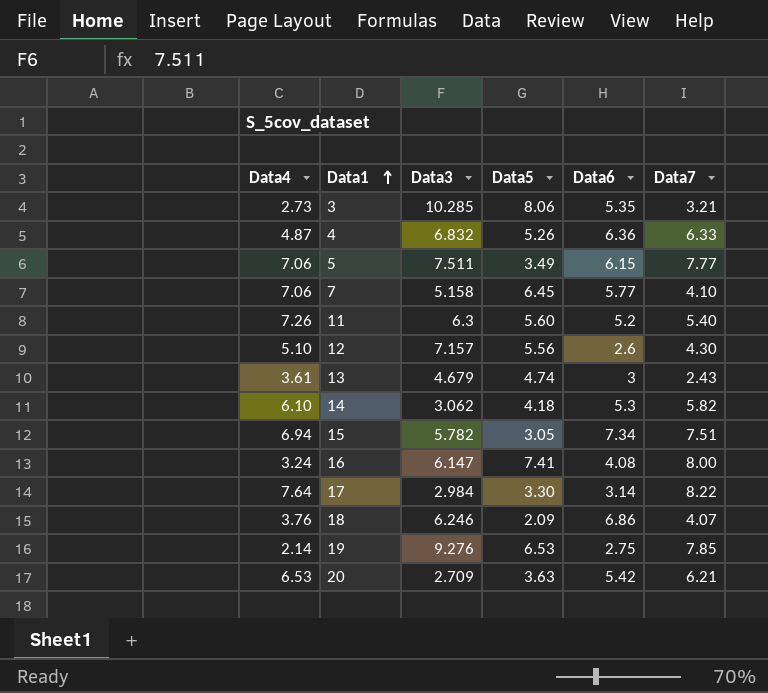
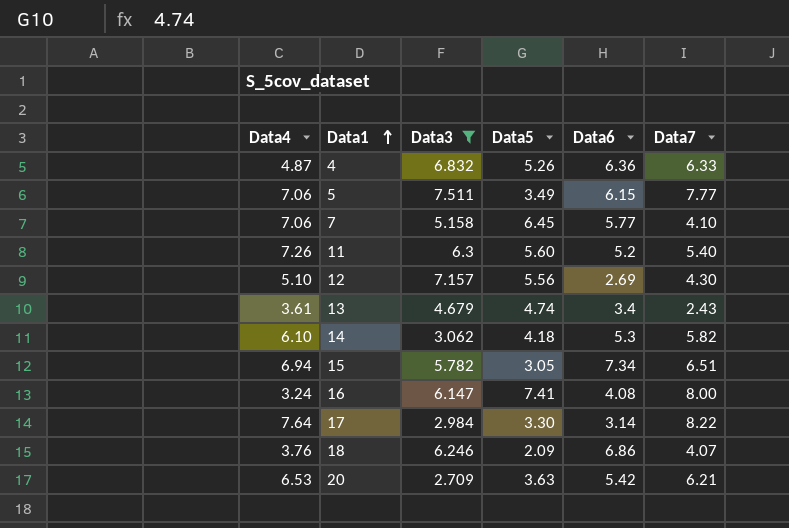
filter: none -> Data3 <= 7.511
12 | Data6: 2.6 -> 2.69
13 | Data6: 3 -> 3.4
15 | Data7: 7.51 -> 6.51

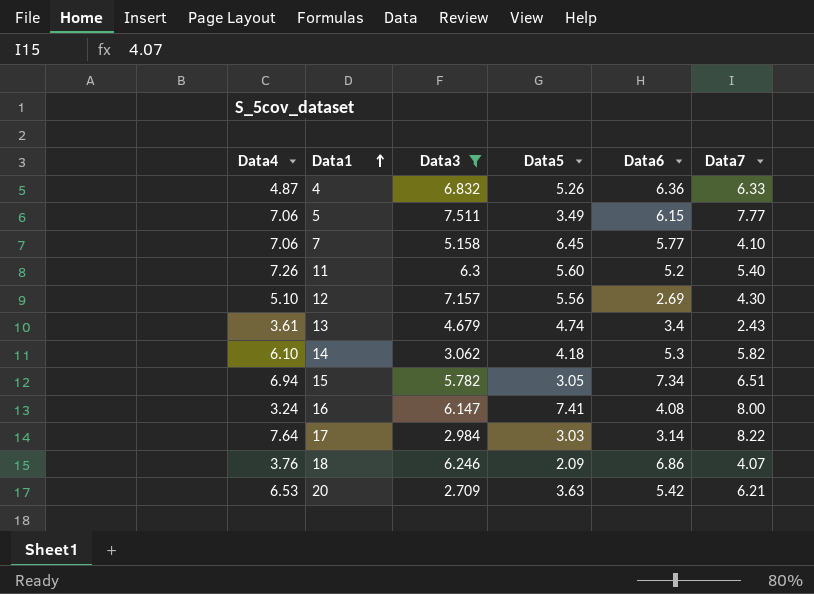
17 | Data5: 3.30 -> 3.03

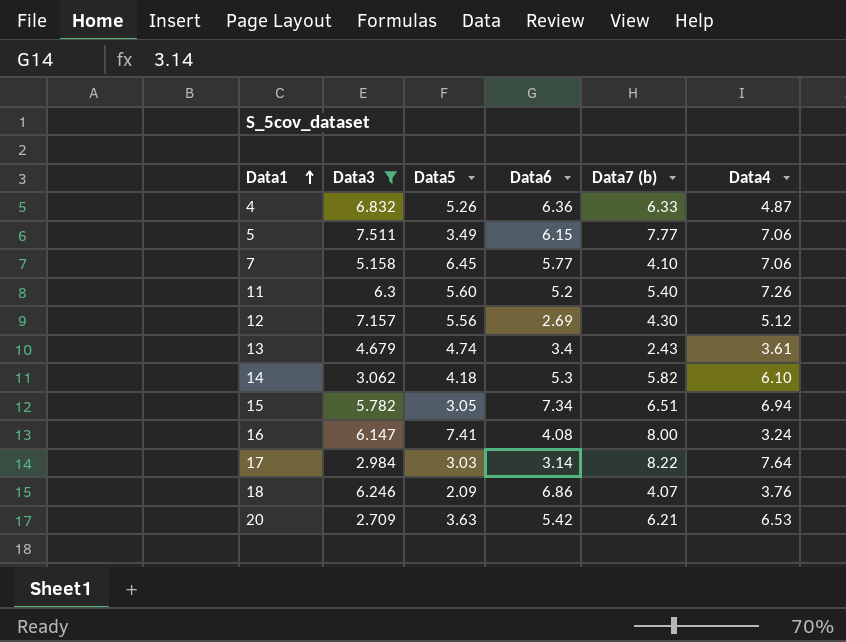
column name: Data7 -> Data7 (b)
column Data4 | position: 1 -> 6
12 | Data4: 5.10 -> 5.12

